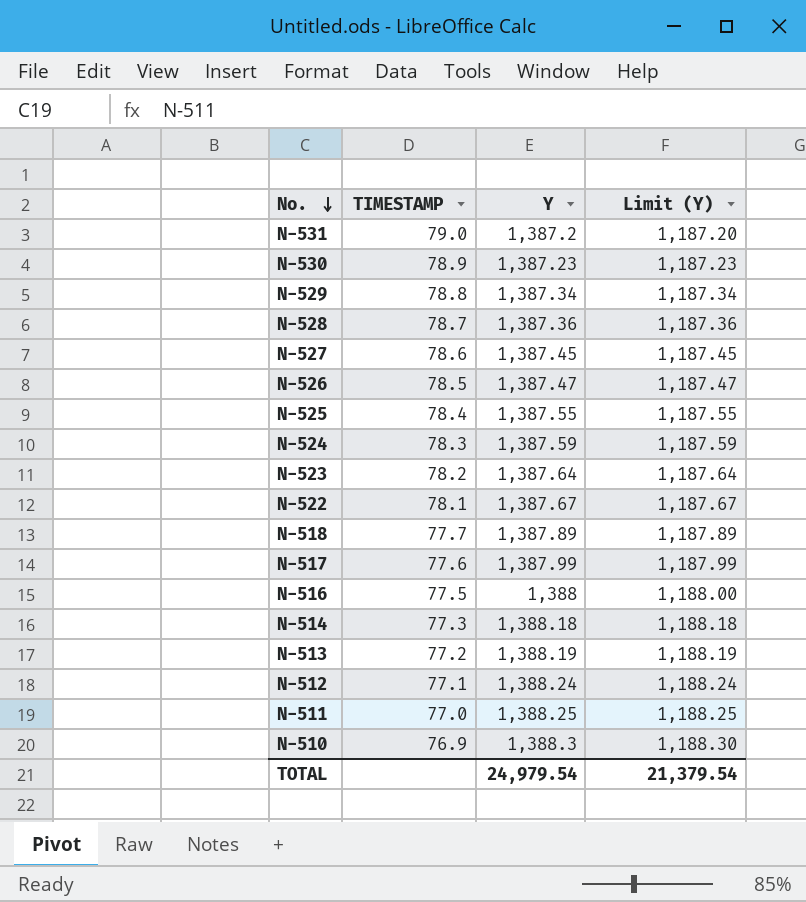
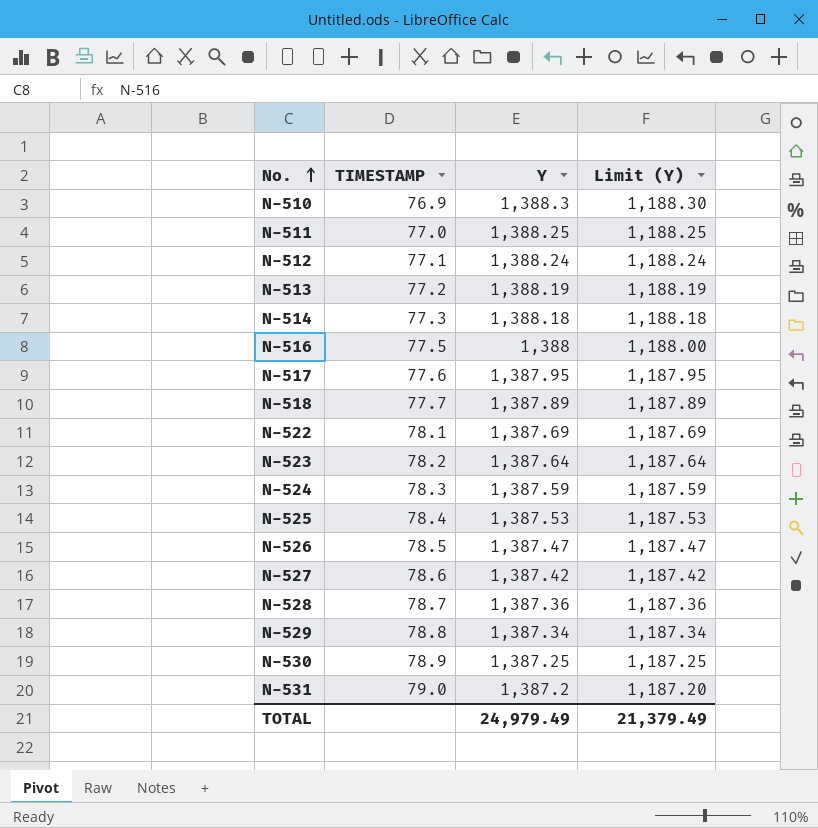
row order: No. descending -> No. ascending
N-517 | Y: 1,387.99 -> 1,387.95
N-517 | Limit (Y): 1,187.99 -> 1,187.95
N-522 | Y: 1,387.67 -> 1,387.69
N-522 | Limit (Y): 1,187.67 -> 1,187.69
N-525 | Y: 1,387.55 -> 1,387.53
N-525 | Limit (Y): 1,187.55 -> 1,187.53
N-527 | Y: 1,387.45 -> 1,387.42
N-527 | Limit (Y): 1,187.45 -> 1,187.42
N-530 | Y: 1,387.23 -> 1,387.25
N-530 | Limit (Y): 1,187.23 -> 1,187.25
TOTAL | Y: 24,979.54 -> 24,979.49
TOTAL | Limit (Y): 21,379.54 -> 21,379.49

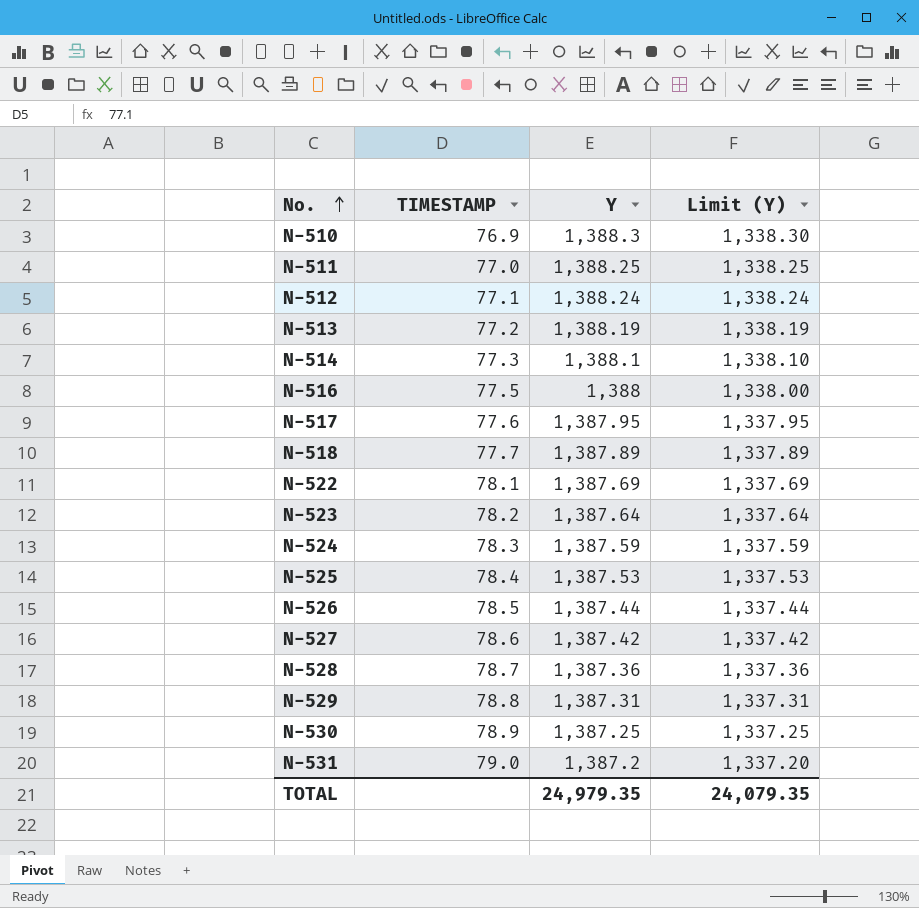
column Limit (Y) | formula: [Y] - 200 -> [Y] - 50
N-514 | Y: 1,388.18 -> 1,388.1
N-526 | Y: 1,387.47 -> 1,387.44
N-529 | Y: 1,387.34 -> 1,387.31
TOTAL | Y: 24,979.49 -> 24,979.35
TOTAL | Limit (Y): 21,379.49 -> 24,079.35

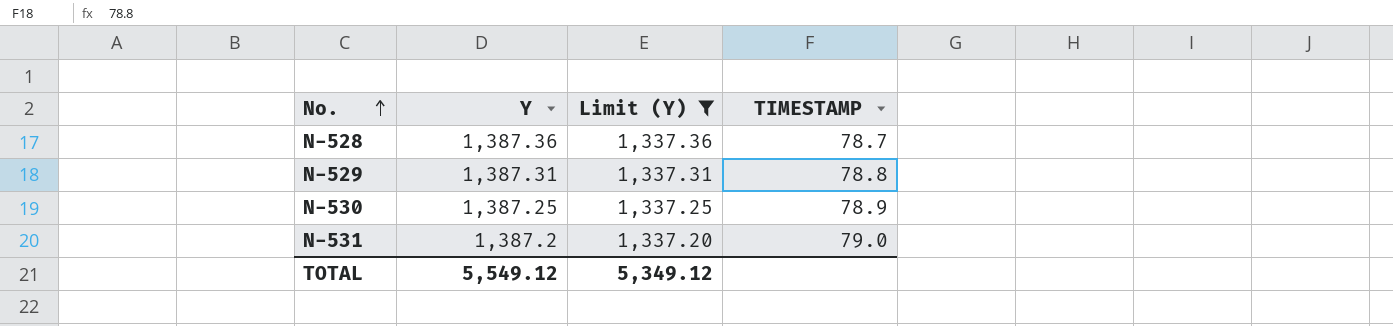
filter: none -> Limit (Y) <= 1,337.36
column TIMESTAMP | position: 2 -> 4
TOTAL | Y: 24,979.35 -> 5,549.12
TOTAL | Limit (Y): 24,079.35 -> 5,349.12

